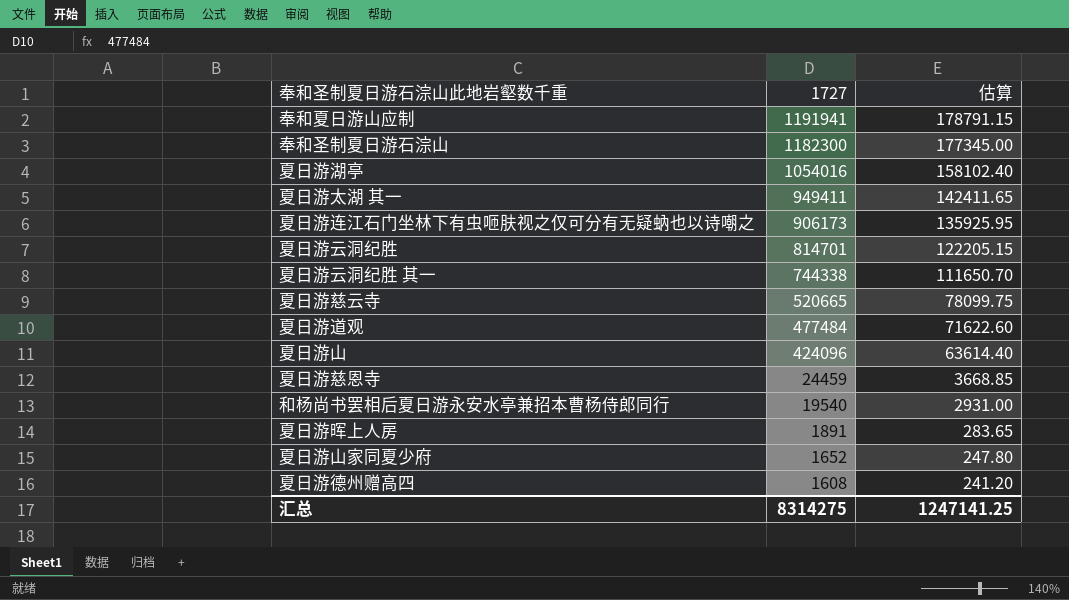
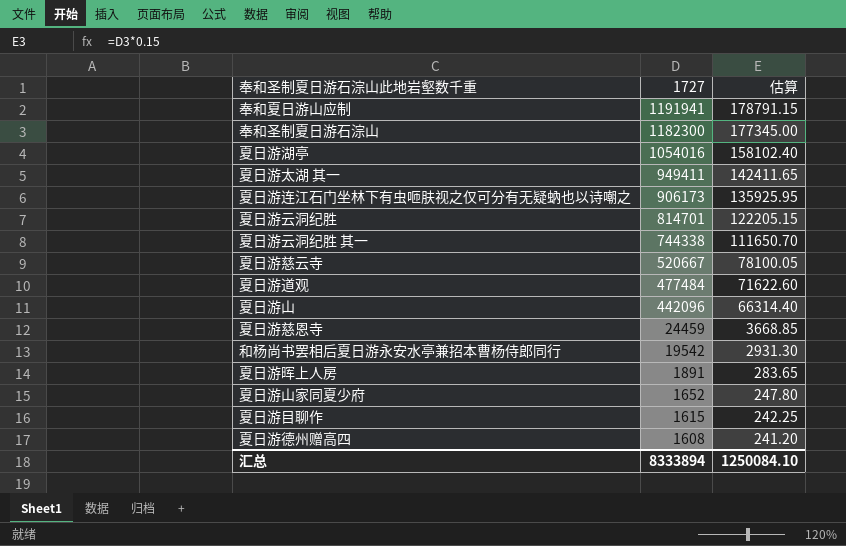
夏日游慈云寺 | 1727: 520665 -> 520667
夏日游慈云寺 | 估算: 78099.75 -> 78100.05
夏日游山 | 1727: 424096 -> 442096
夏日游山 | 估算: 63614.40 -> 66314.40
和杨尚书罢相后夏日游永安水亭兼招本曹杨侍郎同行 | 1727: 19540 -> 19542
和杨尚书罢相后夏日游永安水亭兼招本曹杨侍郎同行 | 估算: 2931.00 -> 2931.30
row 夏日游目聊作: none -> 1615 | 242.25
汇总 | 1727: 8314275 -> 8333894
汇总 | 估算: 1247141.25 -> 1250084.10

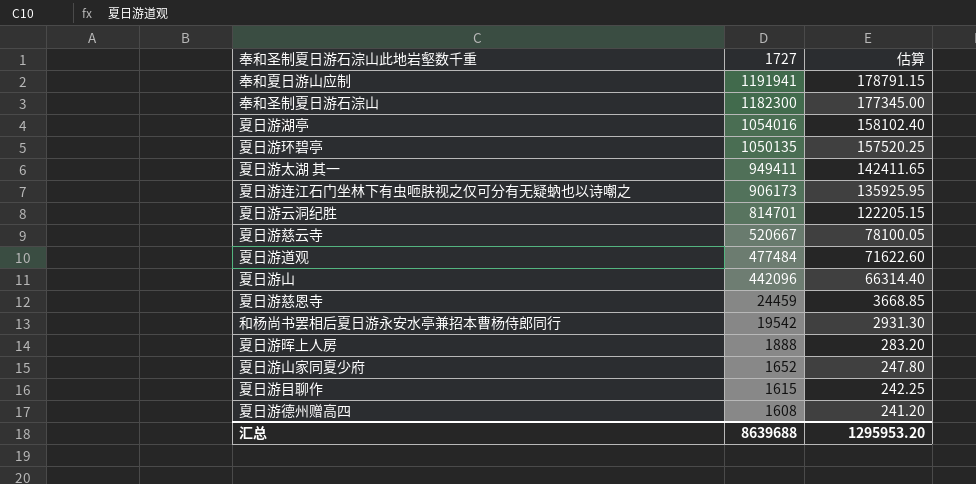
row 夏日游云洞纪胜 其一: 744338 | 111650.70 -> none
row 夏日游环碧亭: none -> 1050135 | 157520.25
夏日游晖上人房 | 1727: 1891 -> 1888
夏日游晖上人房 | 估算: 283.65 -> 283.20
汇总 | 1727: 8333894 -> 8639688
汇总 | 估算: 1250084.10 -> 1295953.20

